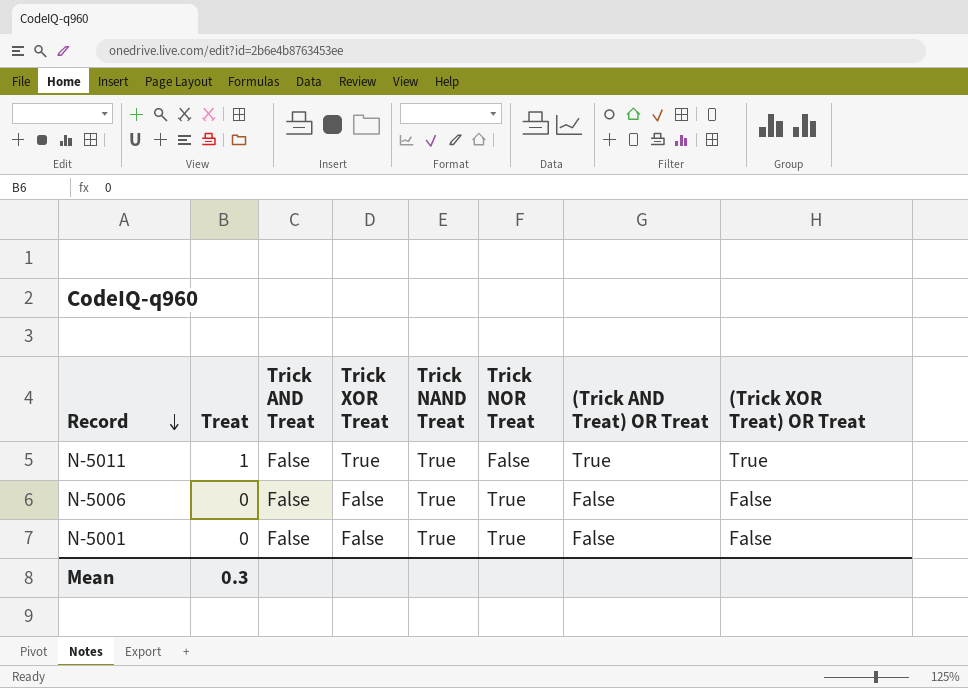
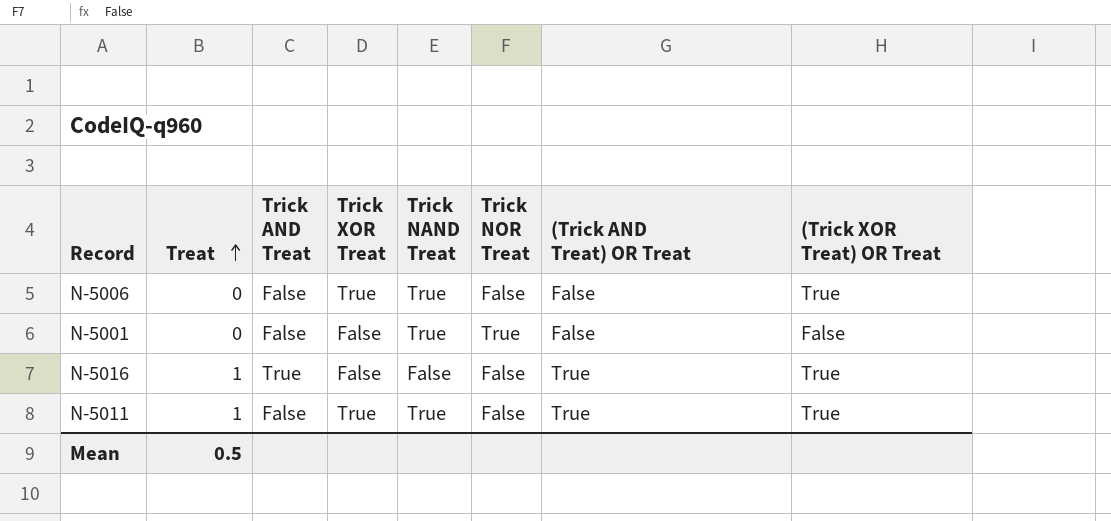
row order: Record descending -> Treat ascending
N-5006 | Trick XOR Treat: False -> True
N-5006 | Trick NOR Treat: True -> False
N-5006 | (Trick XOR Treat) OR Treat: False -> True
row N-5016: none -> 1 | True | False | False | False | True | True
Mean | Treat: 0.3 -> 0.5

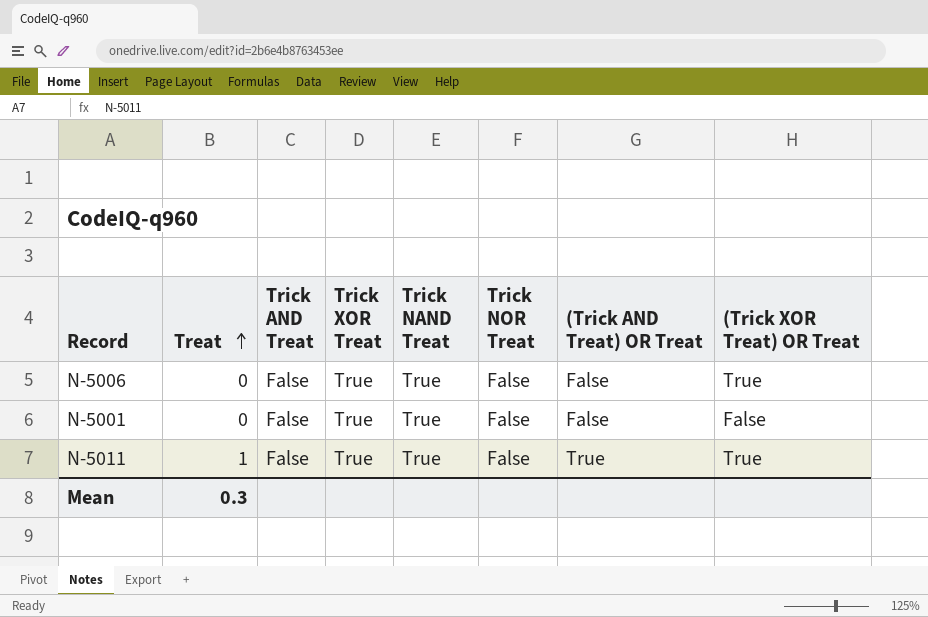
row N-5016: 1 | True | False | False | False | True | True -> none
N-5001 | Trick XOR Treat: False -> True
N-5001 | Trick NOR Treat: True -> False
Mean | Treat: 0.5 -> 0.3

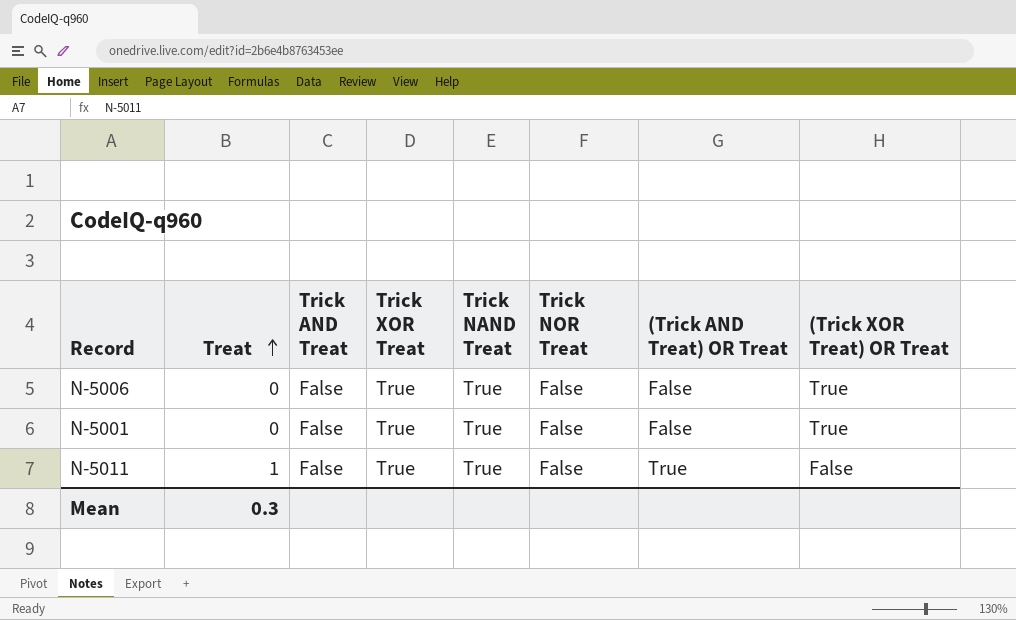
N-5001 | (Trick XOR Treat) OR Treat: False -> True
N-5011 | (Trick XOR Treat) OR Treat: True -> False

